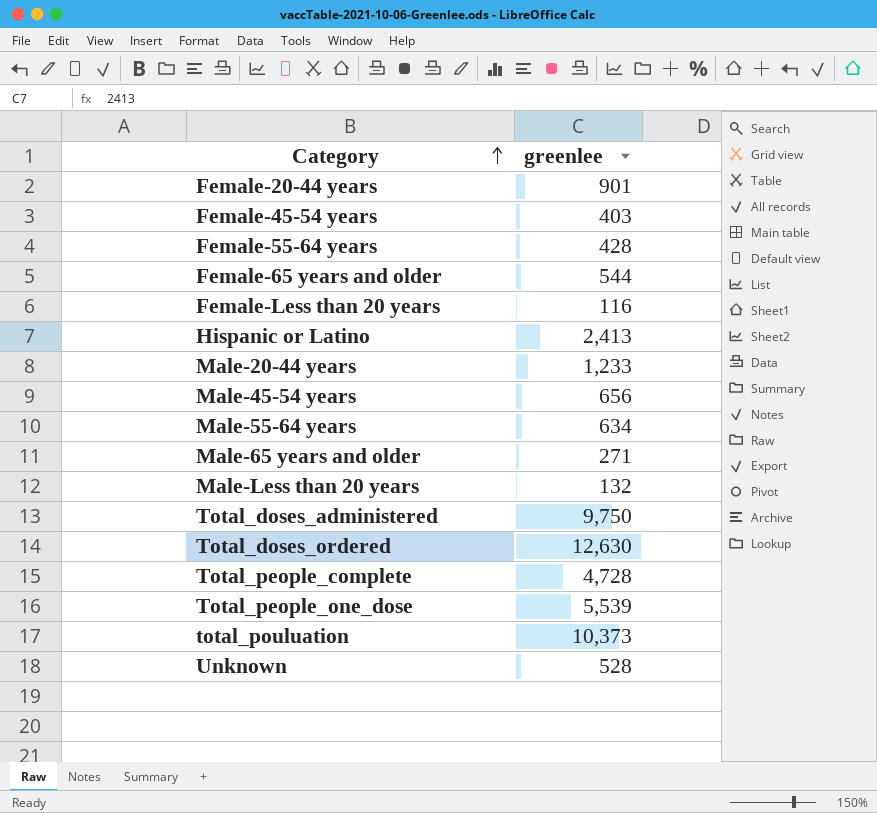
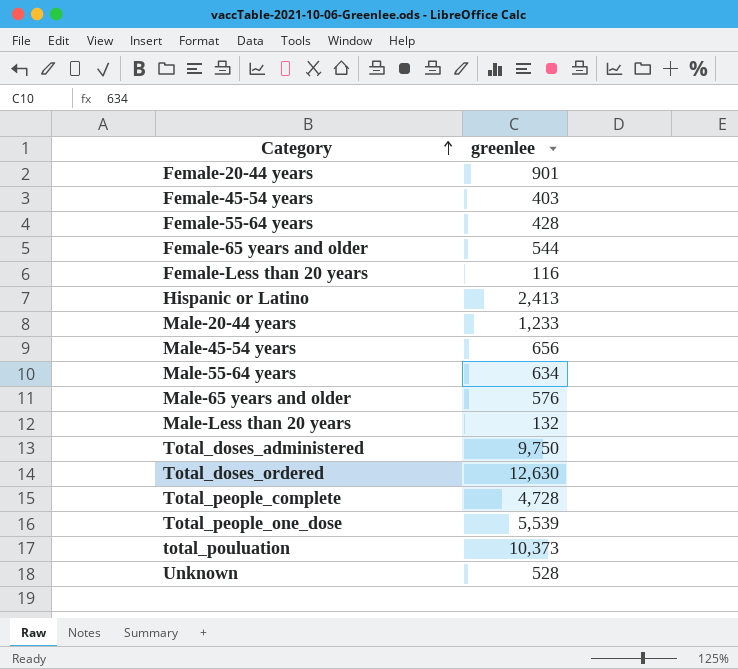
Male-65 years and older | greenlee: 271 -> 576

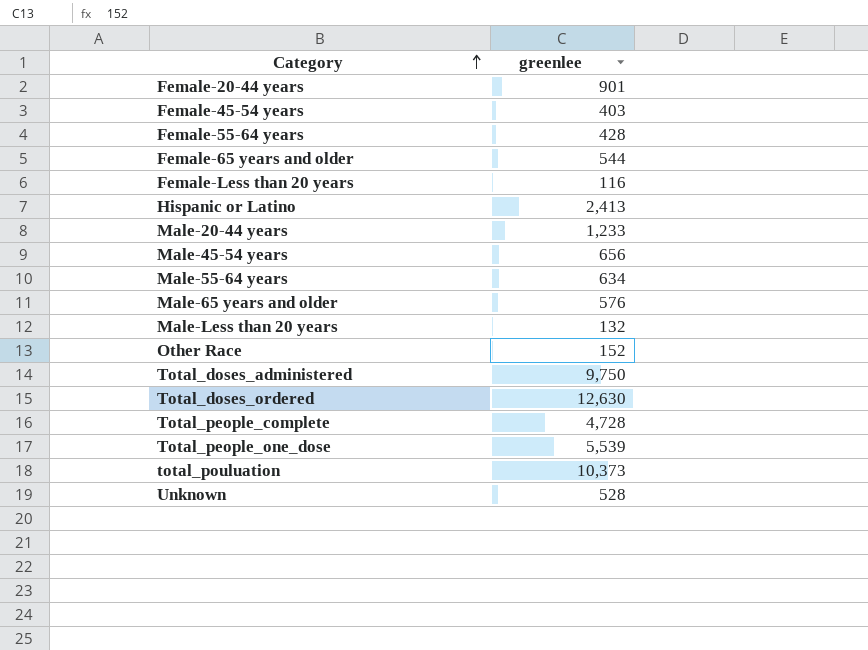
row Other Race: none -> 152

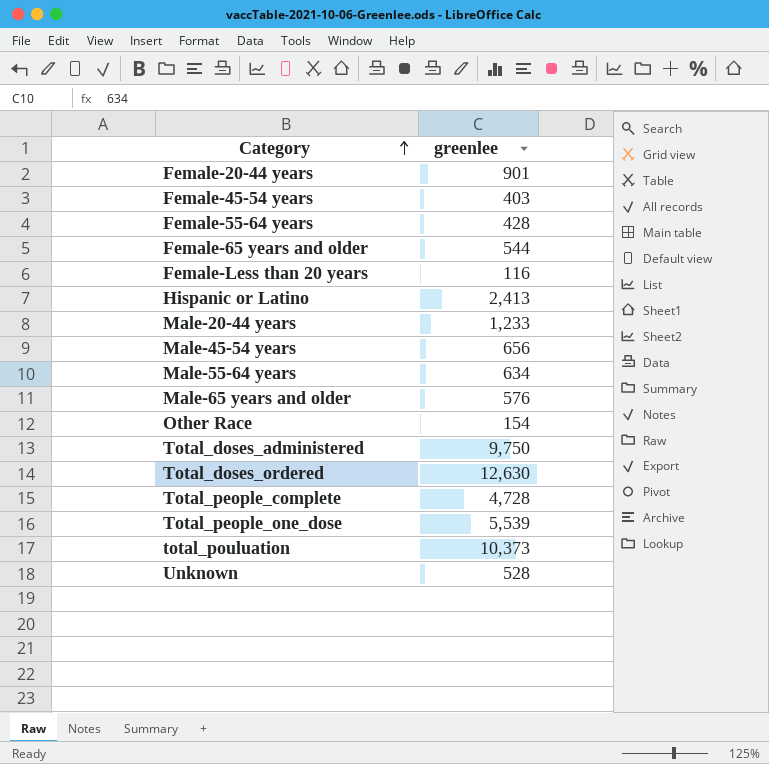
row Male-Less than 20 years: 132 -> none
Other Race | greenlee: 152 -> 154

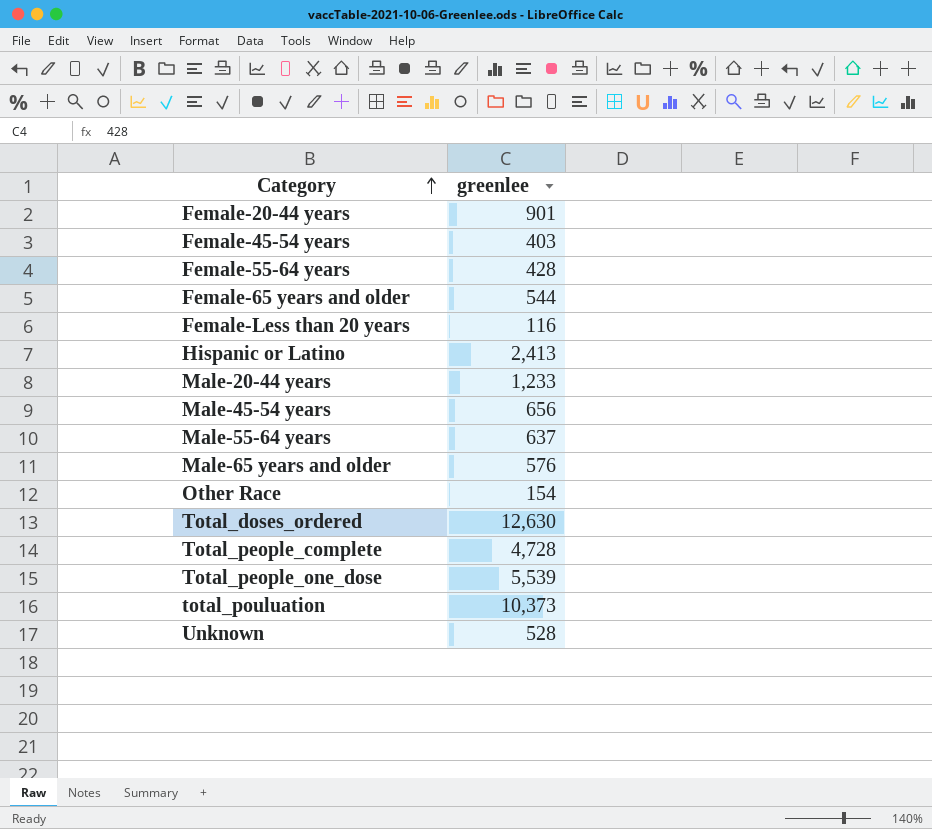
row Total_doses_administered: 9,750 -> none
Male-55-64 years | greenlee: 634 -> 637

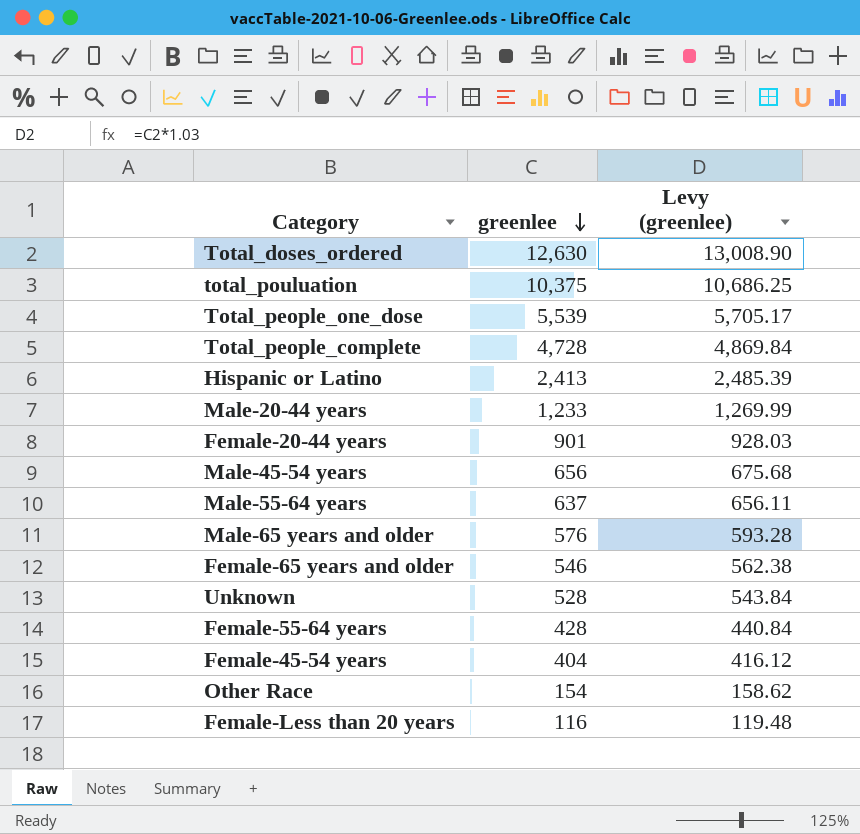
row order: Category ascending -> greenlee descending
column Levy (greenlee) | formula: none -> [greenlee] * 1.03
total_pouluation | greenlee: 10,373 -> 10,375
Female-65 years and older | greenlee: 544 -> 546
Female-45-54 years | greenlee: 403 -> 404

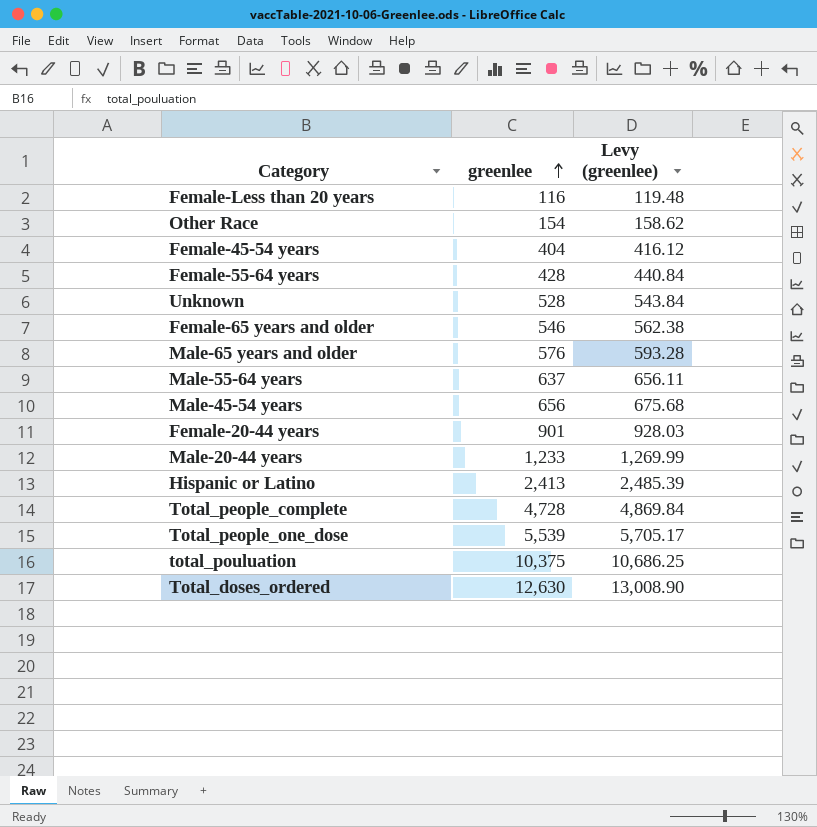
row order: greenlee descending -> greenlee ascending

